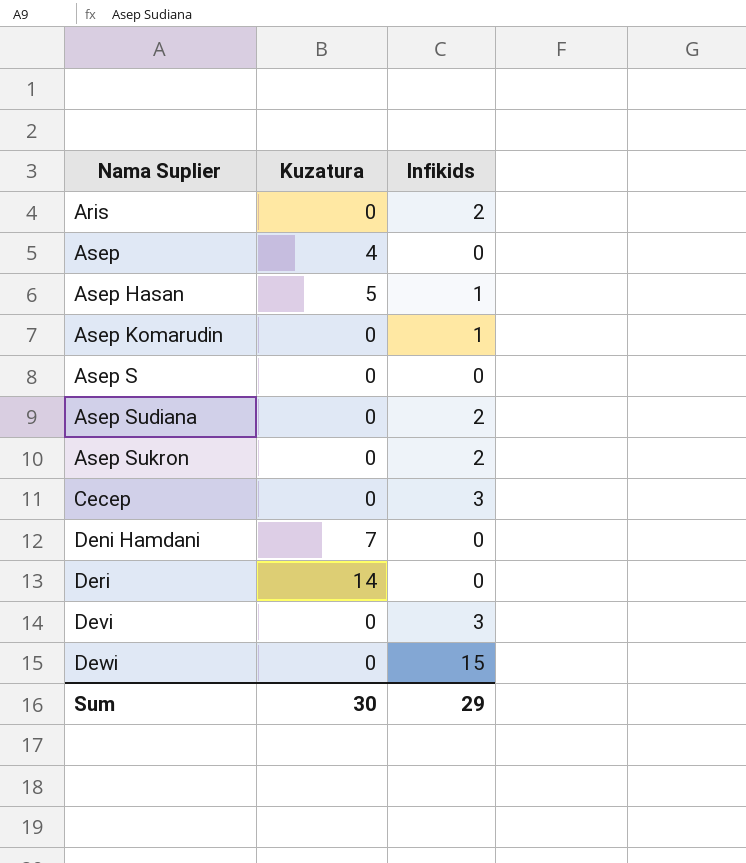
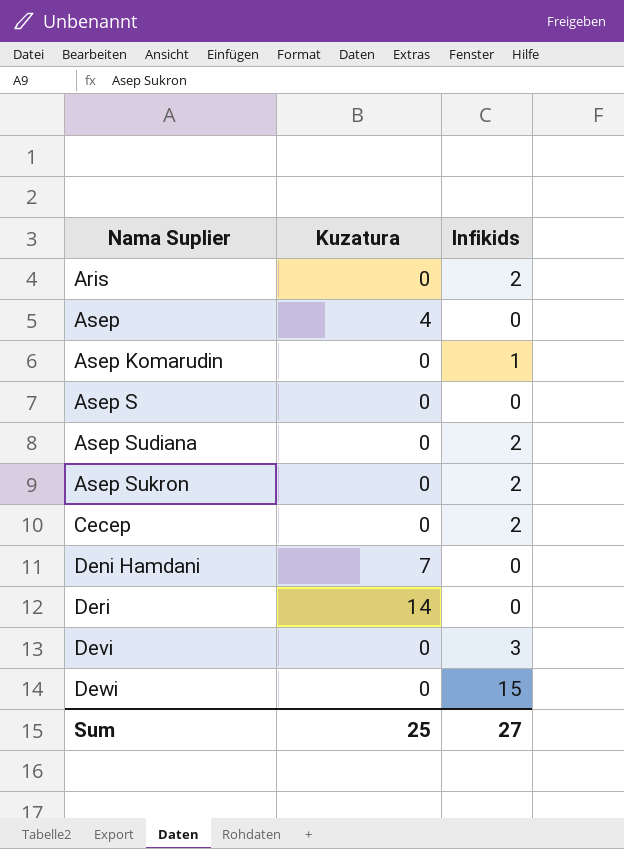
row Asep Hasan: 5 | 1 -> none
Cecep | Infikids: 3 -> 2
Sum | Kuzatura: 30 -> 25
Sum | Infikids: 29 -> 27

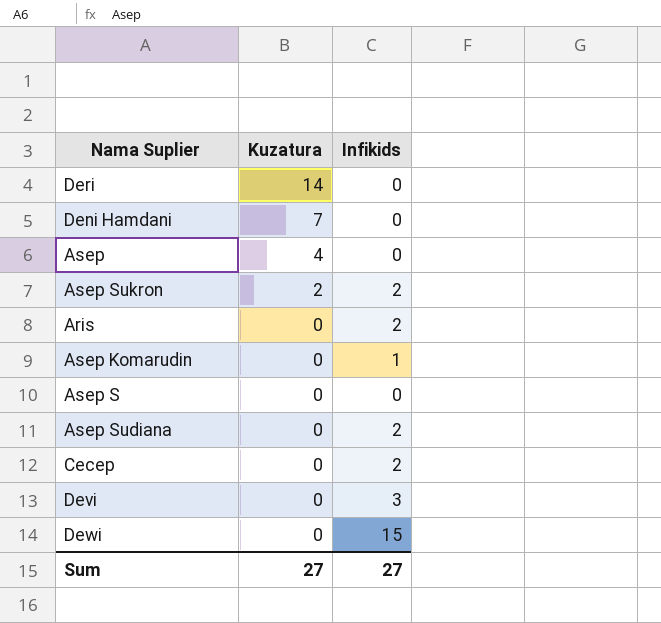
row order: Nama Suplier ascending -> Kuzatura descending
Asep Sukron | Kuzatura: 0 -> 2
Sum | Kuzatura: 25 -> 27

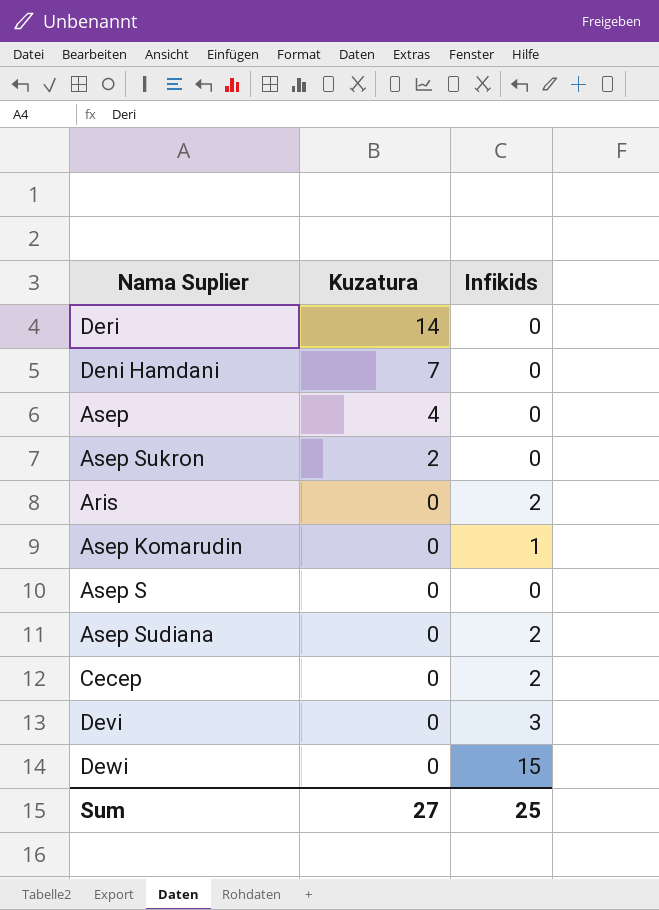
Asep Sukron | Infikids: 2 -> 0
Sum | Infikids: 27 -> 25

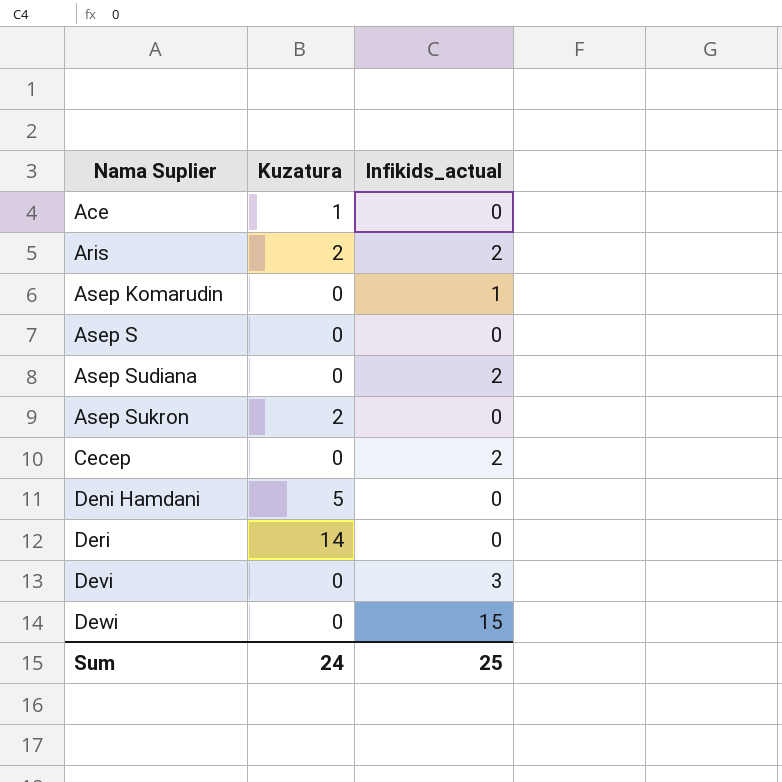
row order: Kuzatura descending -> Nama Suplier ascending
column name: Infikids -> Infikids_actual
row Asep: 4 | 0 -> none
row Ace: none -> 1 | 0
Aris | Kuzatura: 0 -> 2
Deni Hamdani | Kuzatura: 7 -> 5
Sum | Kuzatura: 27 -> 24

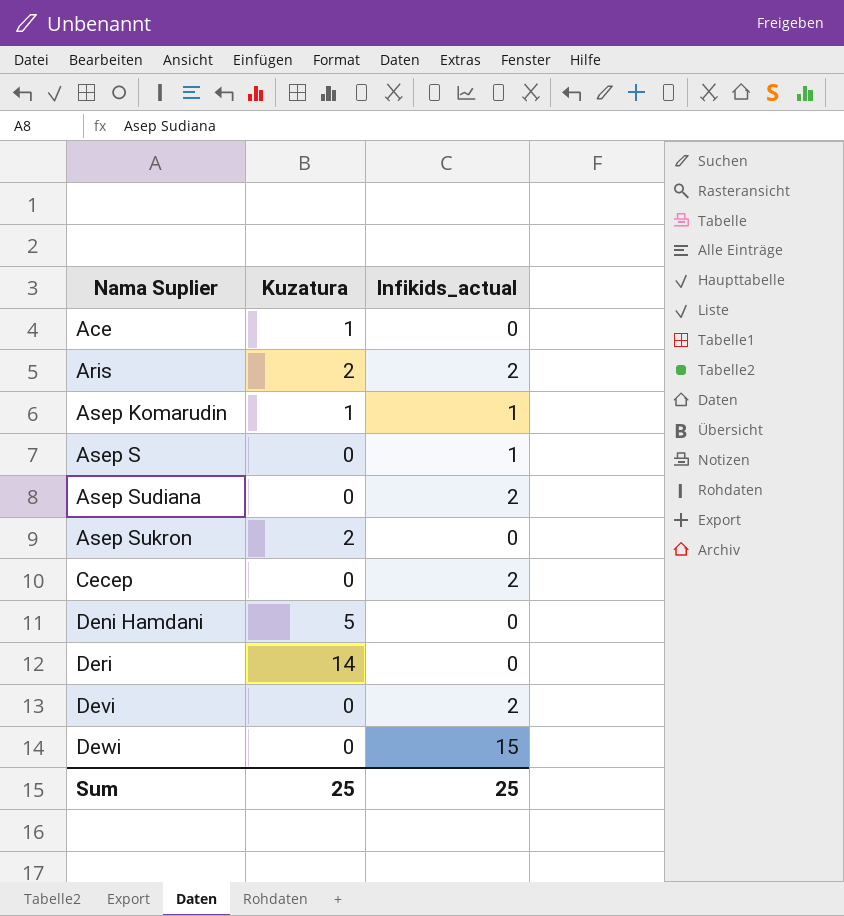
Asep Komarudin | Kuzatura: 0 -> 1
Asep S | Infikids_actual: 0 -> 1
Devi | Infikids_actual: 3 -> 2
Sum | Kuzatura: 24 -> 25

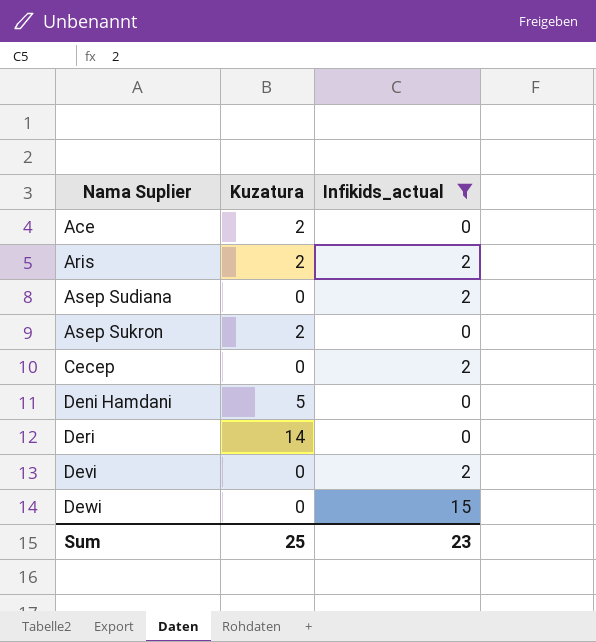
filter: none -> Infikids_actual != 1
Ace | Kuzatura: 1 -> 2
Sum | Infikids_actual: 25 -> 23

